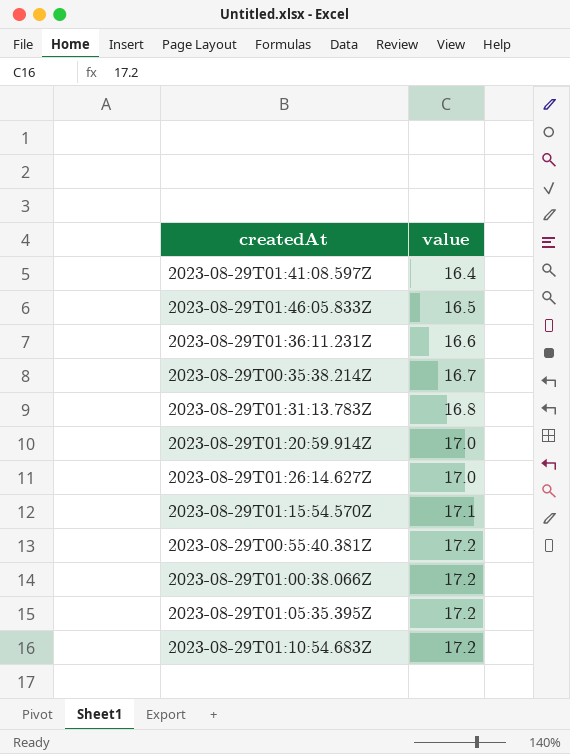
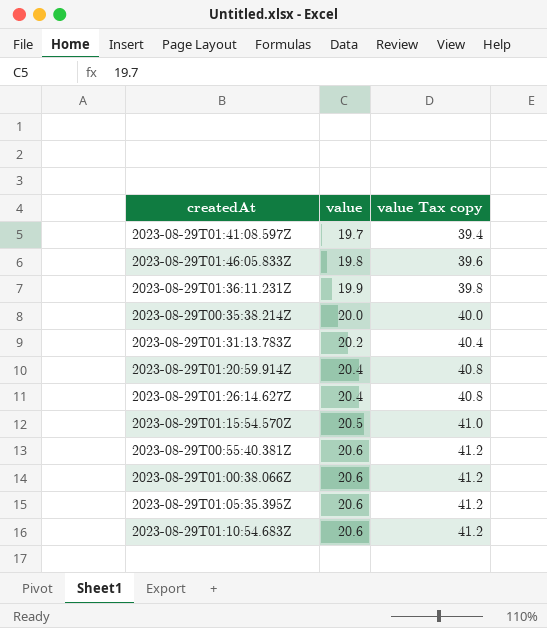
column value Tax copy | formula: none -> [value] * 2
2023-08-29T01:41:08.597Z | value: 16.4 -> 19.7
2023-08-29T01:46:05.833Z | value: 16.5 -> 19.8
2023-08-29T01:36:11.231Z | value: 16.6 -> 19.9
2023-08-29T00:35:38.214Z | value: 16.7 -> 20.0
2023-08-29T01:31:13.783Z | value: 16.8 -> 20.2
2023-08-29T01:20:59.914Z | value: 17.0 -> 20.4
2023-08-29T01:26:14.627Z | value: 17.0 -> 20.4
2023-08-29T01:15:54.570Z | value: 17.1 -> 20.5
2023-08-29T00:55:40.381Z | value: 17.2 -> 20.6
2023-08-29T01:00:38.066Z | value: 17.2 -> 20.6
2023-08-29T01:05:35.395Z | value: 17.2 -> 20.6
2023-08-29T01:10:54.683Z | value: 17.2 -> 20.6

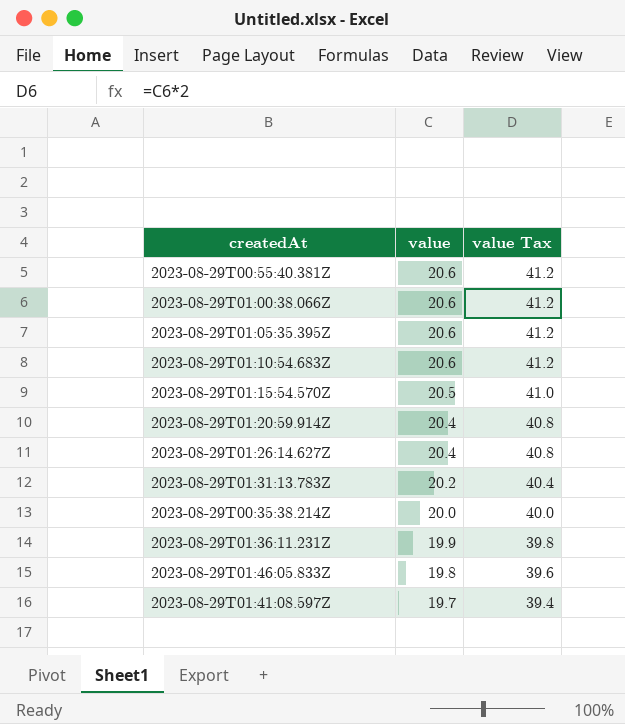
row order: value ascending -> value descending
column name: value Tax copy -> value Tax

